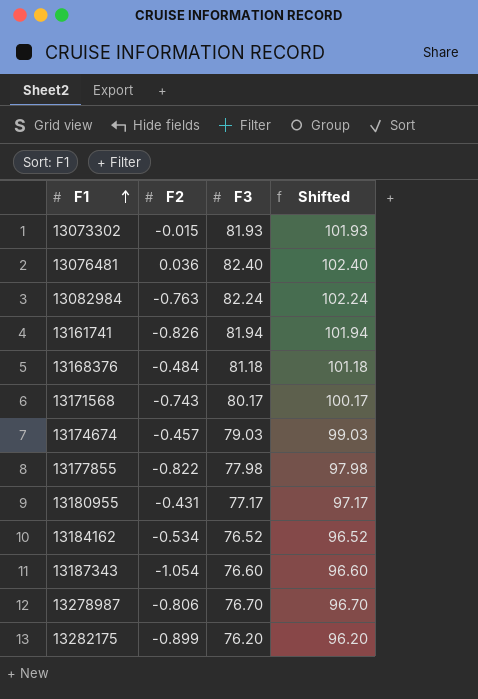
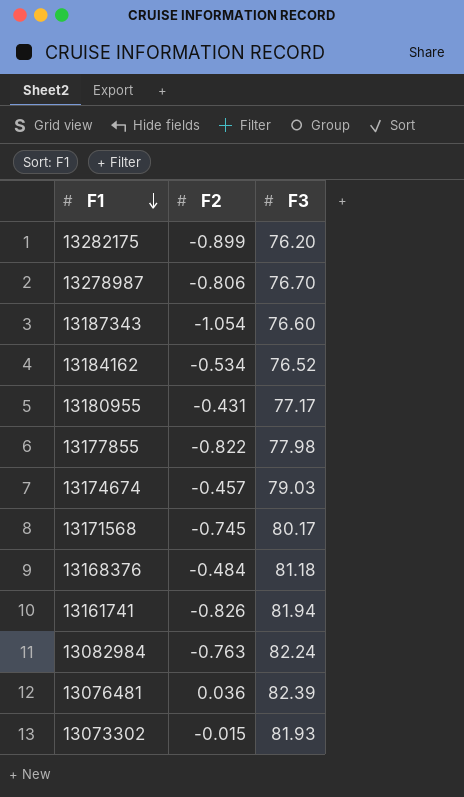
row order: F1 ascending -> F1 descending
column Shifted | formula: [F3] + 20 -> none
13171568 | F2: -0.743 -> -0.745
13076481 | F3: 82.40 -> 82.39

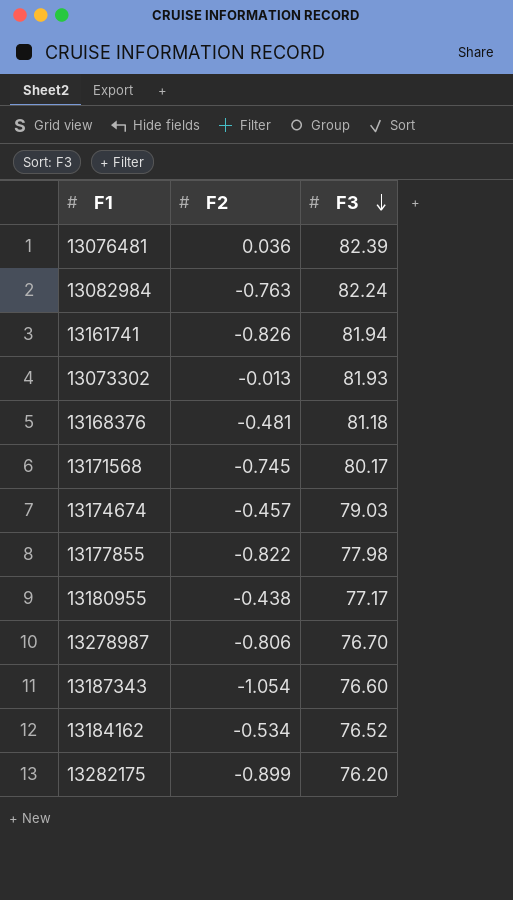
row order: F1 descending -> F3 descending
13073302 | F2: -0.015 -> -0.013
13168376 | F2: -0.484 -> -0.481
13180955 | F2: -0.431 -> -0.438

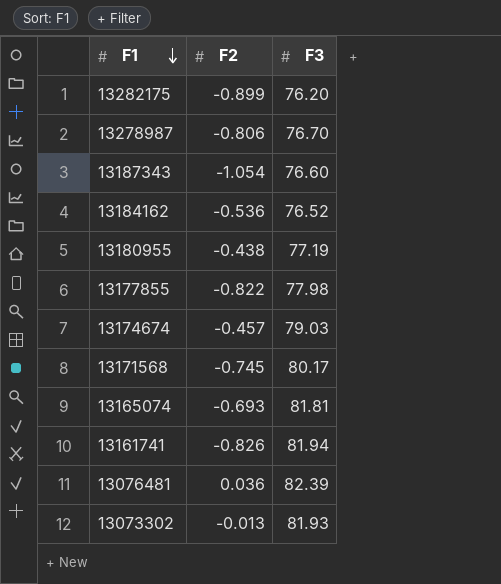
row order: F3 descending -> F1 descending
row 13082984: -0.763 | 82.24 -> none
row 13168376: -0.481 | 81.18 -> none
13184162 | F2: -0.534 -> -0.536
13180955 | F3: 77.17 -> 77.19
row 13165074: none -> -0.693 | 81.81

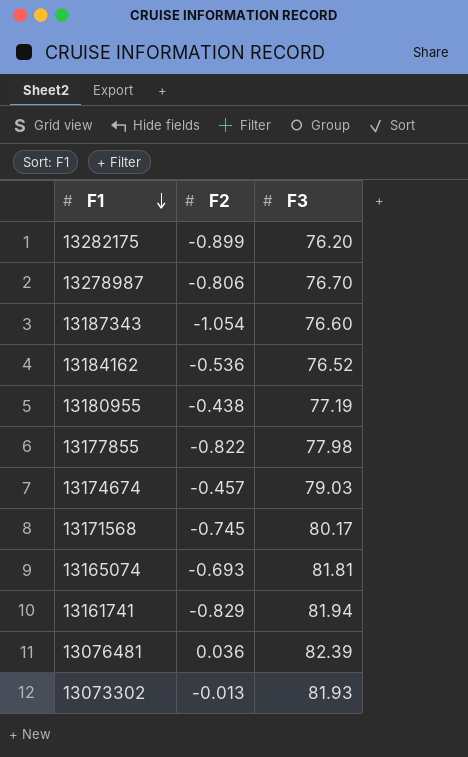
13161741 | F2: -0.826 -> -0.829

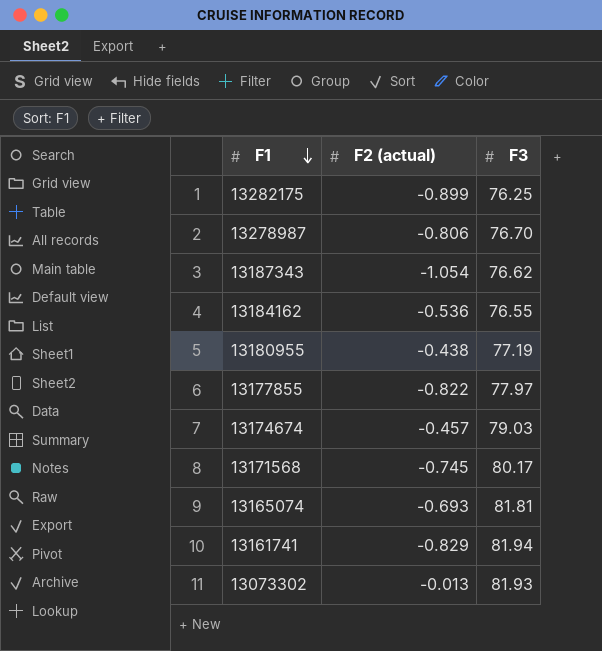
column name: F2 -> F2 (actual)
row 13076481: 0.036 | 82.39 -> none
13282175 | F3: 76.20 -> 76.25
13187343 | F3: 76.60 -> 76.62
13184162 | F3: 76.52 -> 76.55
13177855 | F3: 77.98 -> 77.97

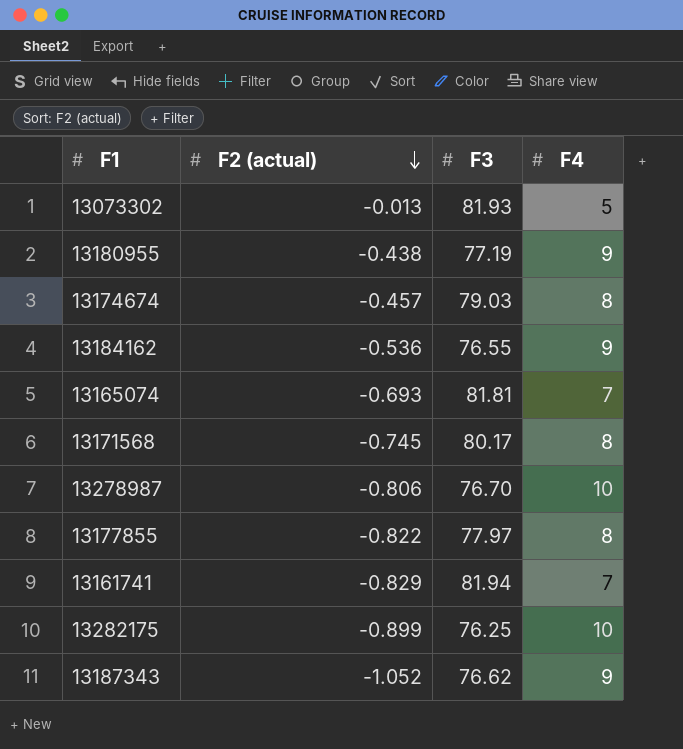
row order: F1 descending -> F2 (actual) descending
column F4 | position: none -> 4
13187343 | F2 (actual): -1.054 -> -1.052

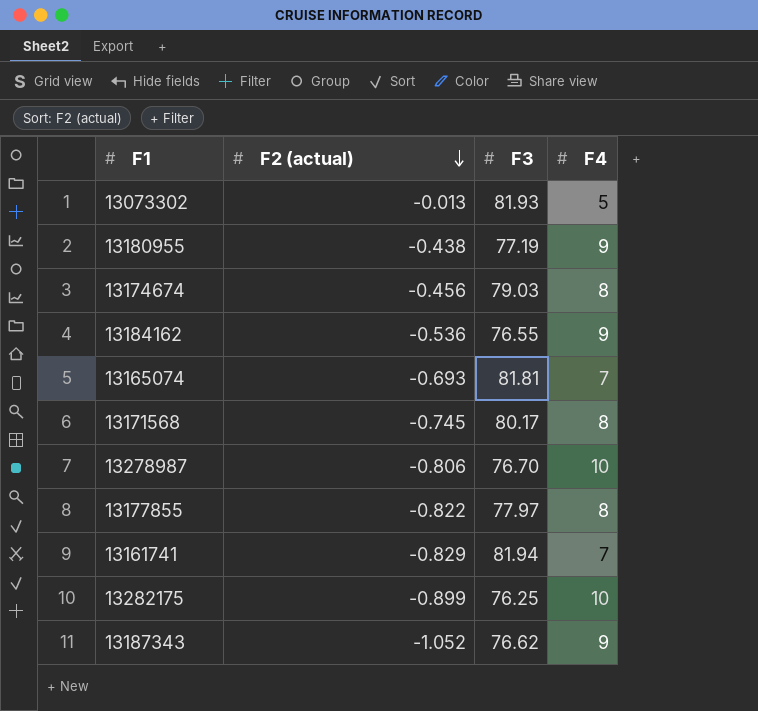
13174674 | F2 (actual): -0.457 -> -0.456

